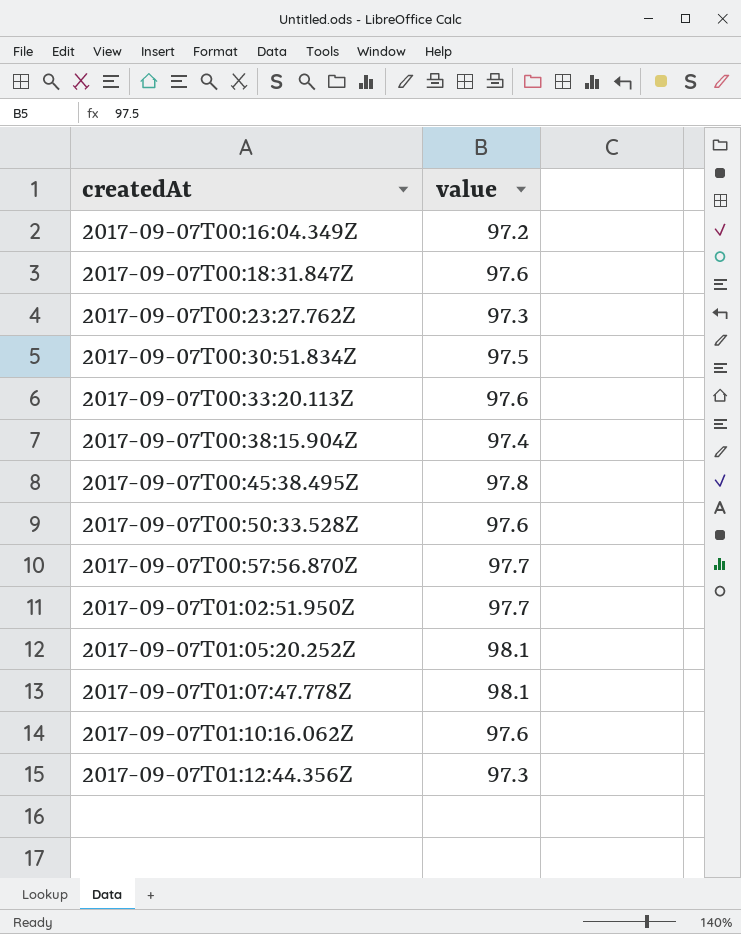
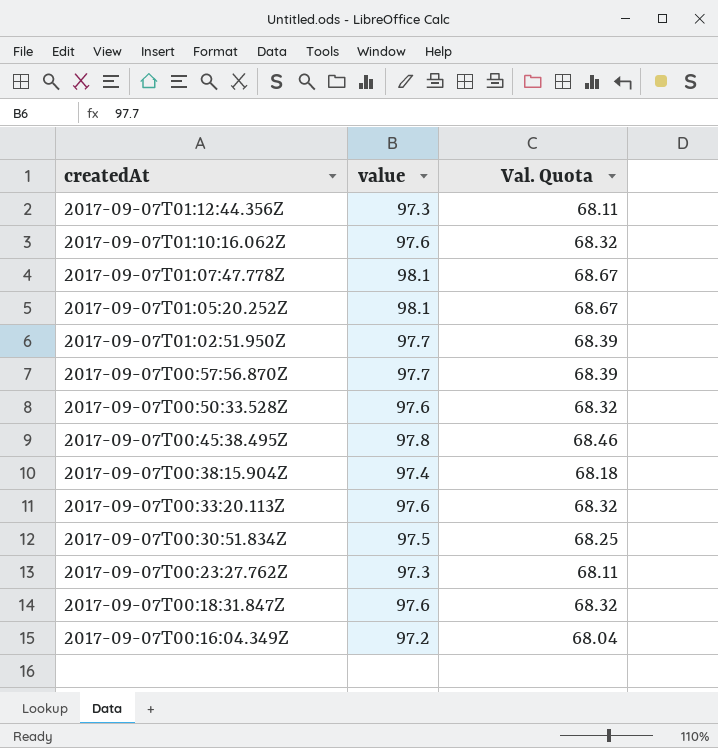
row order: createdAt ascending -> createdAt descending
column Val. Quota | formula: none -> [value] * 0.7

